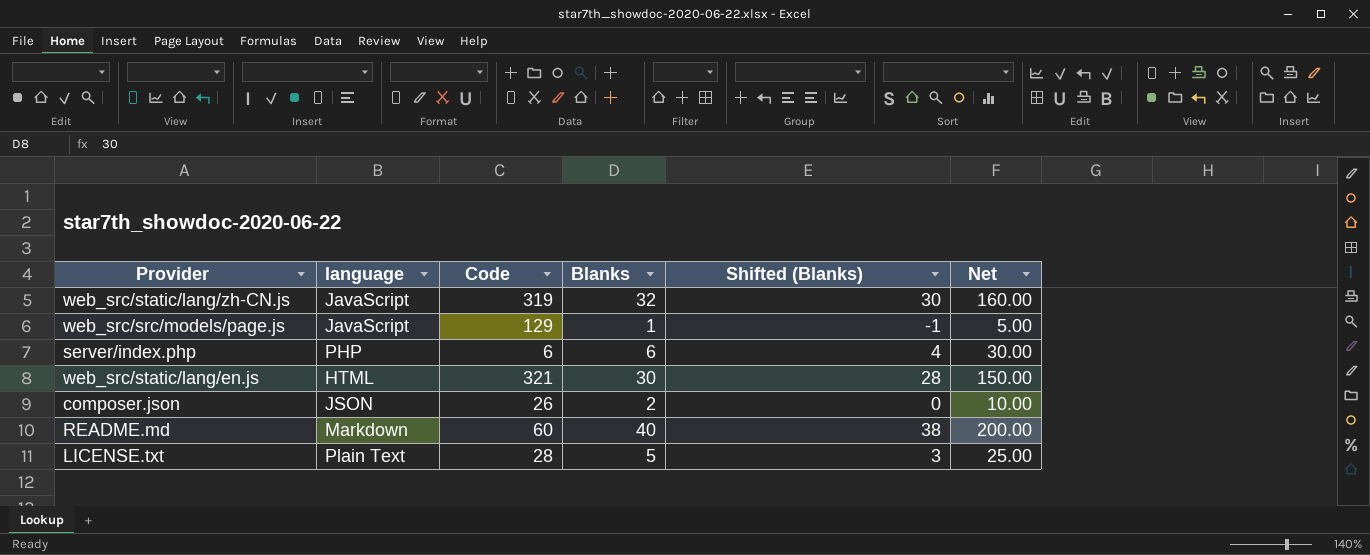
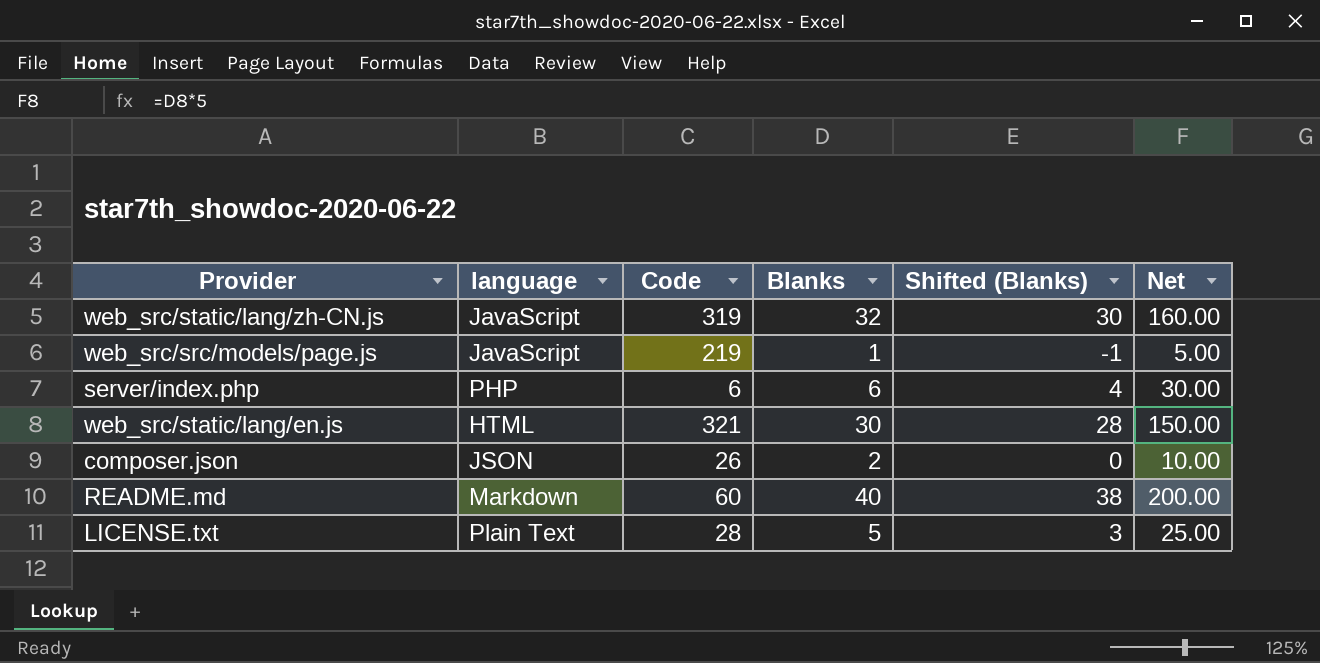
web_src/src/models/page.js | Code: 129 -> 219

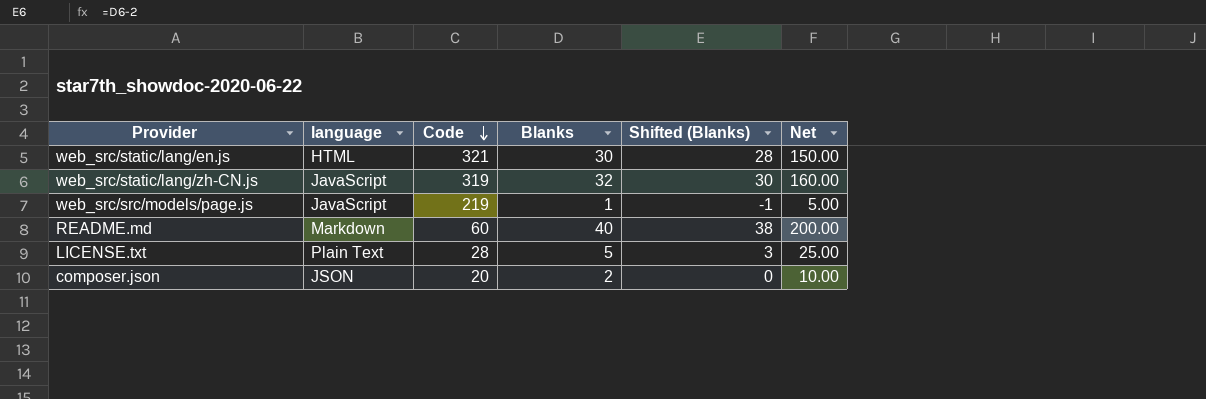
row order: none -> Code descending
row server/index.php: PHP | 6 | 6 | 4 | 30.00 -> none
composer.json | Code: 26 -> 20

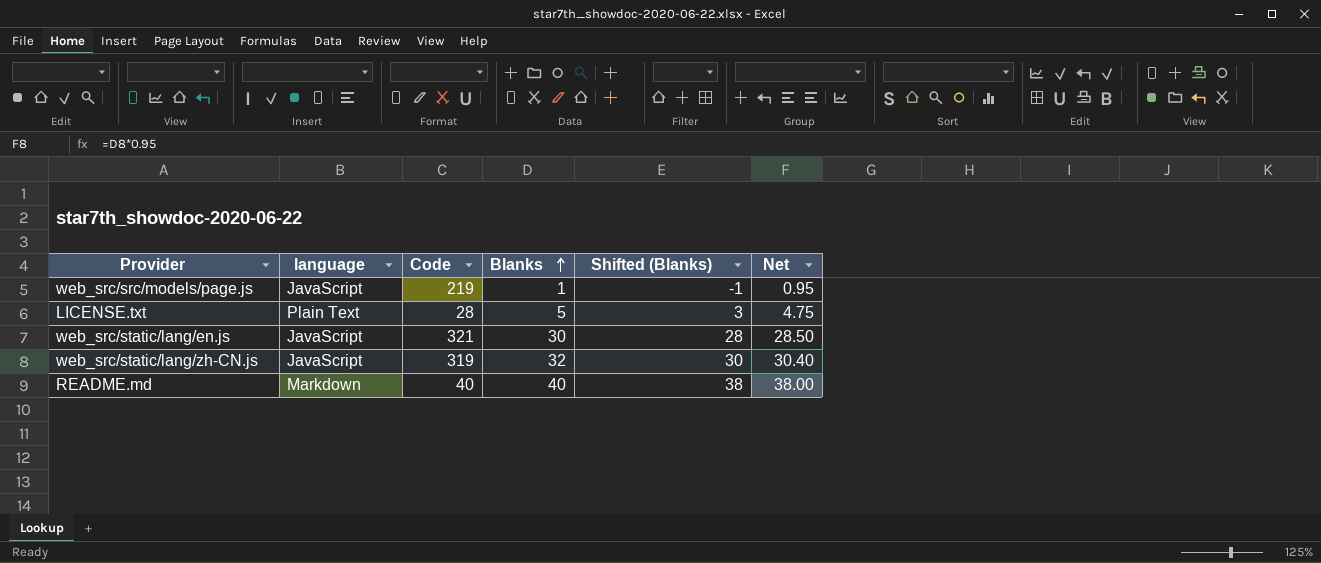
row order: Code descending -> Blanks ascending
column Net | formula: [Blanks] * 5 -> [Blanks] * 0.95
row composer.json: JSON | 20 | 2 | 0 | 10.00 -> none
web_src/static/lang/en.js | language: HTML -> JavaScript
README.md | Code: 60 -> 40

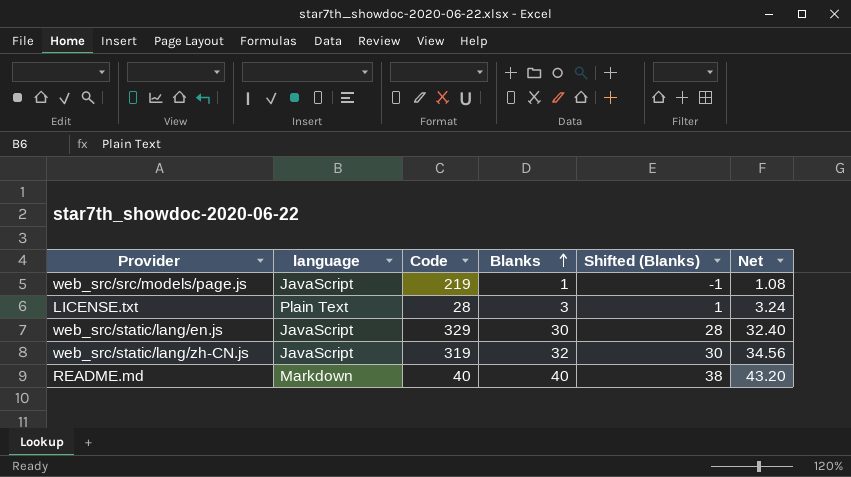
column Net | formula: [Blanks] * 0.95 -> [Blanks] * 1.08
LICENSE.txt | Blanks: 5 -> 3
LICENSE.txt | Shifted (Blanks): 3 -> 1
web_src/static/lang/en.js | Code: 321 -> 329

